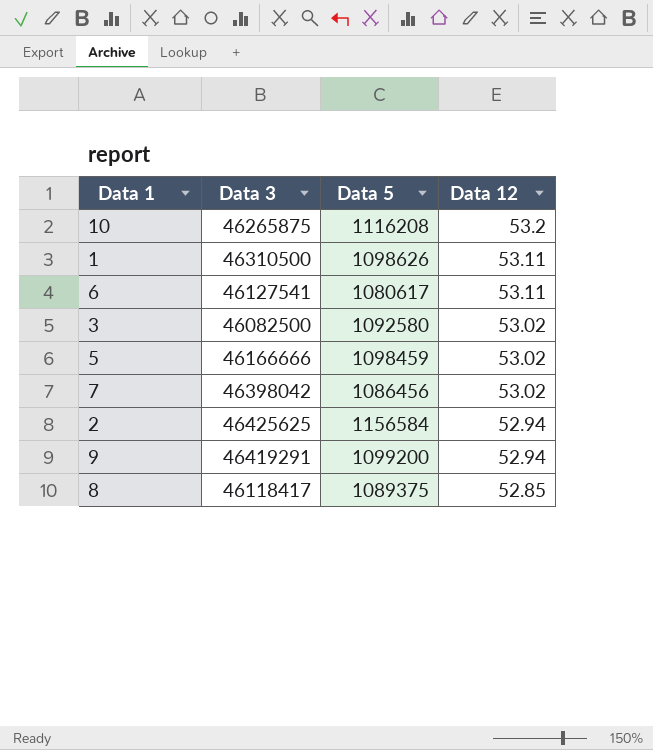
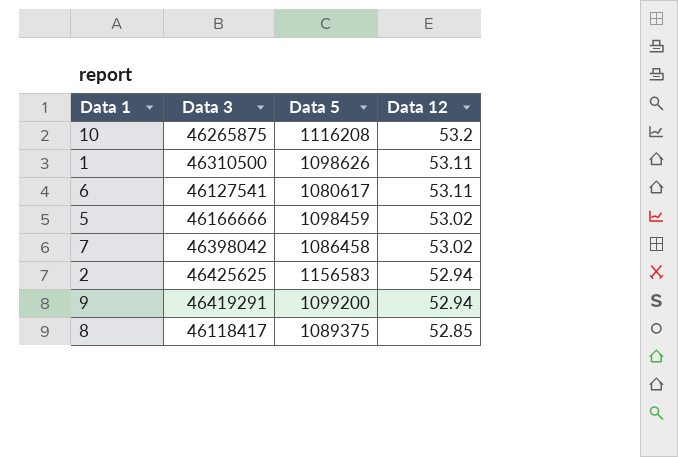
row 3: 46082500 | 1092580 | 53.02 -> none
7 | Data 5: 1086456 -> 1086458
2 | Data 5: 1156584 -> 1156583

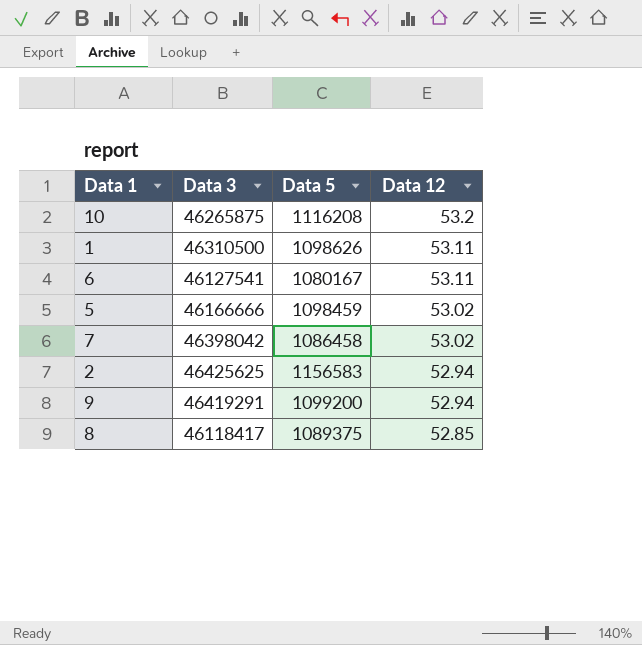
6 | Data 5: 1080617 -> 1080167

